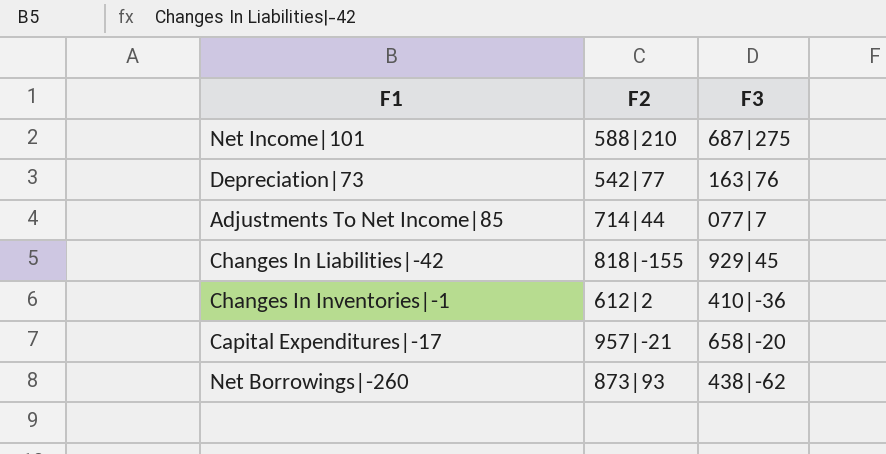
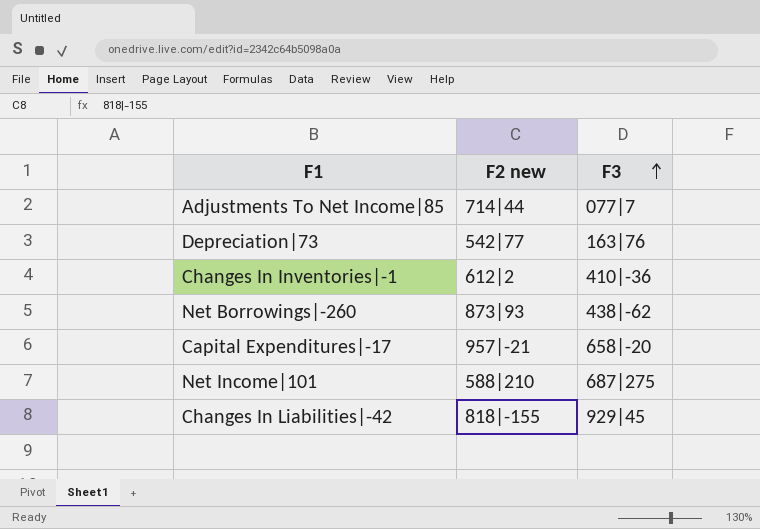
row order: none -> F3 ascending
column name: F2 -> F2 new

